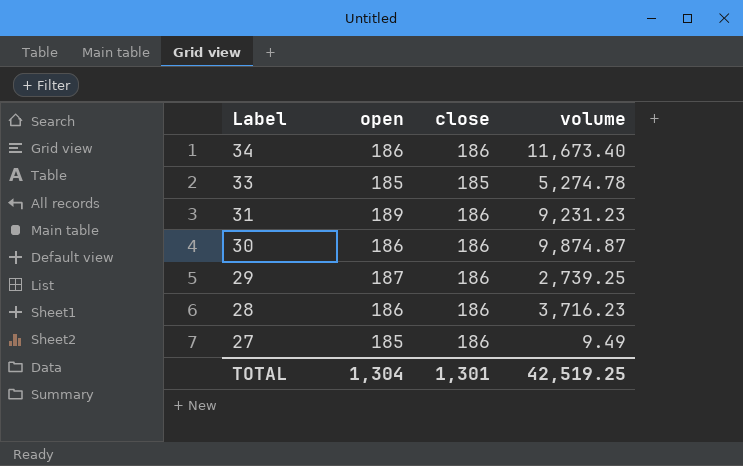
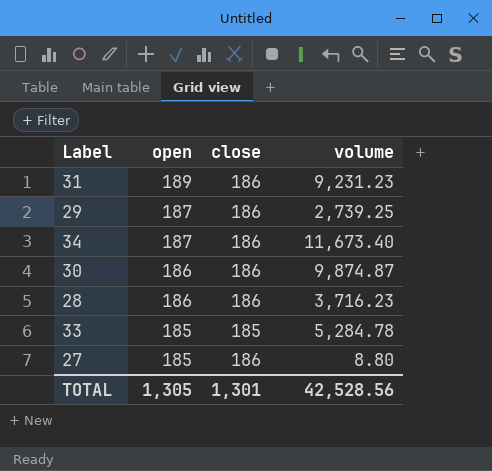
row order: Label descending -> open descending
34 | open: 186 -> 187
33 | volume: 5,274.78 -> 5,284.78
27 | volume: 9.49 -> 8.80
TOTAL | open: 1,304 -> 1,305
TOTAL | volume: 42,519.25 -> 42,528.56

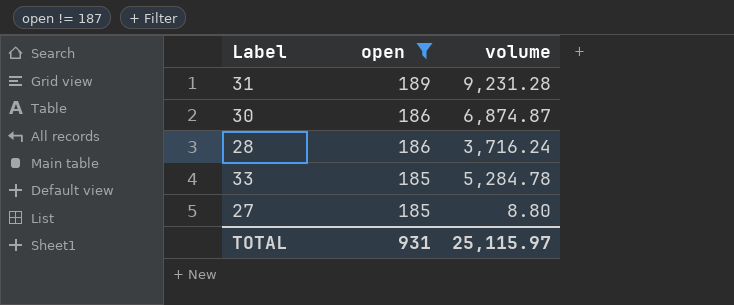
filter: none -> open != 187
column close | position: 3 -> none
31 | volume: 9,231.23 -> 9,231.28
30 | volume: 9,874.87 -> 6,874.87
28 | volume: 3,716.23 -> 3,716.24
TOTAL | open: 1,305 -> 931
TOTAL | volume: 42,528.56 -> 25,115.97

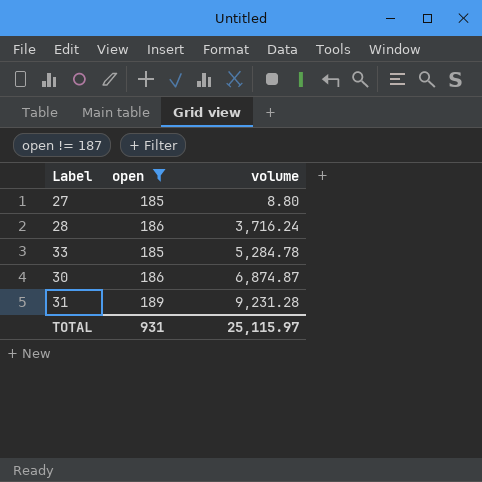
row order: open descending -> volume ascending

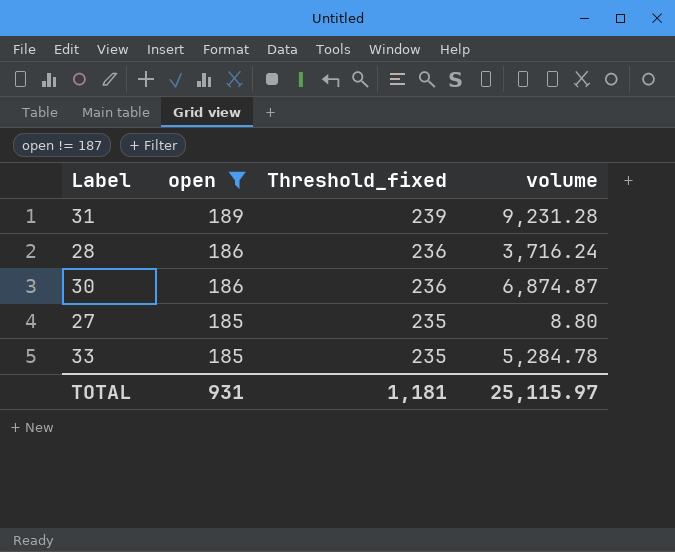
row order: volume ascending -> open descending
column Threshold_fixed | formula: none -> [open] + 50

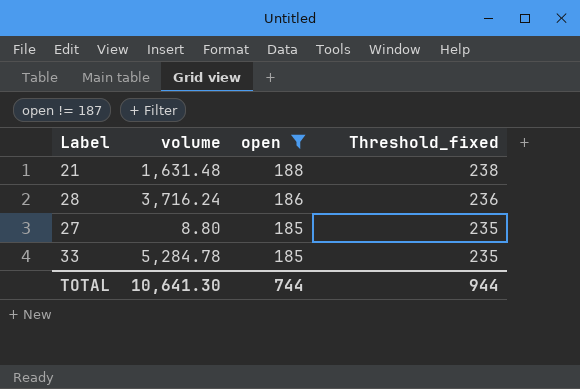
column volume | position: 4 -> 2
row 31: 189 | 239 | 9,231.28 -> none
row 30: 186 | 236 | 6,874.87 -> none
row 21: none -> 1,631.48 | 188 | 238
TOTAL | volume: 25,115.97 -> 10,641.30
TOTAL | open: 931 -> 744
TOTAL | Threshold_fixed: 1,181 -> 944

